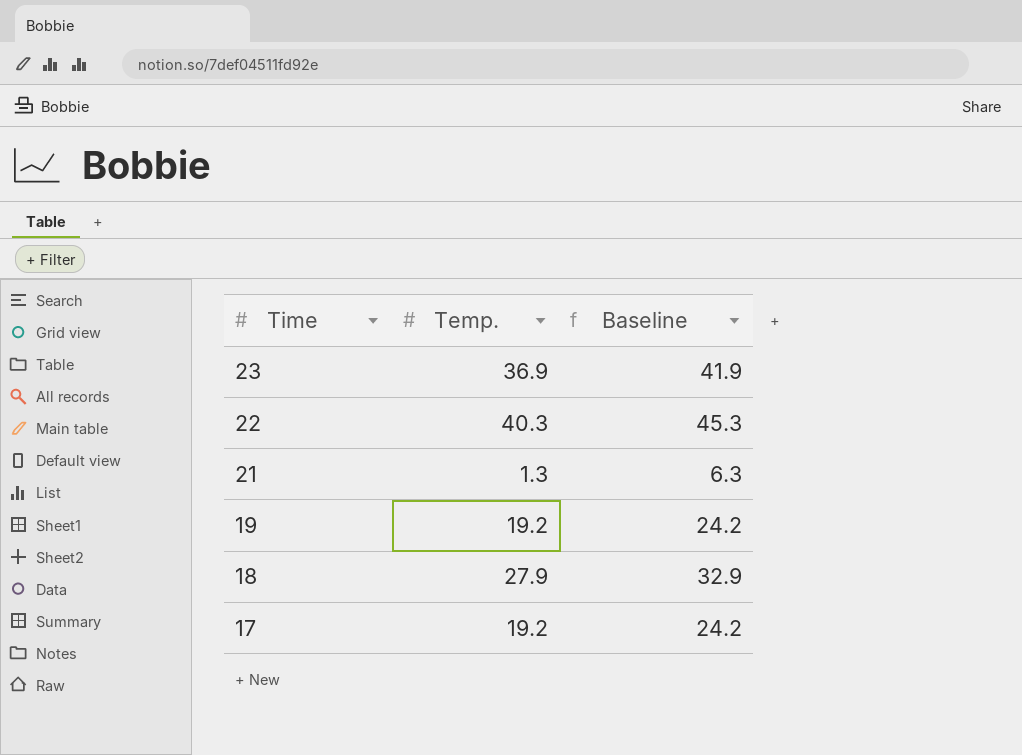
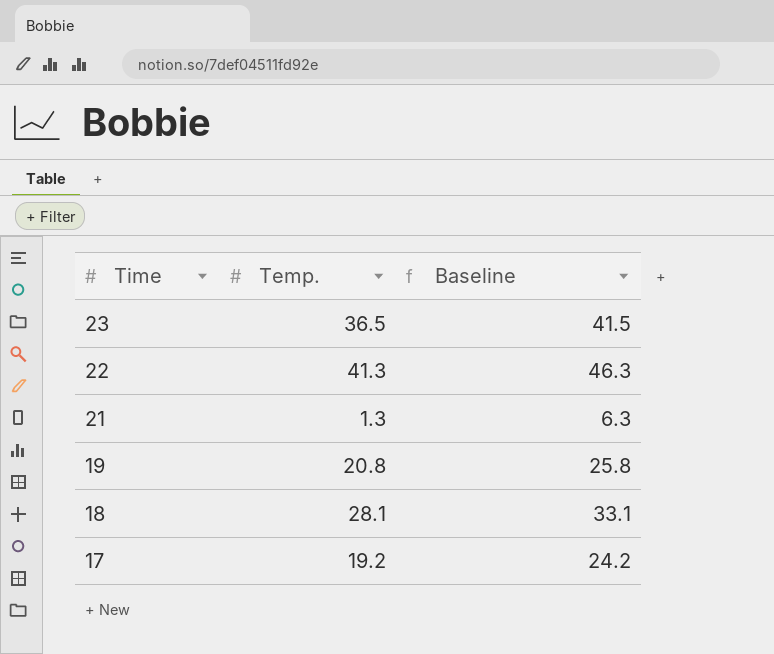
23 | Temp.: 36.9 -> 36.5
23 | Baseline: 41.9 -> 41.5
22 | Temp.: 40.3 -> 41.3
22 | Baseline: 45.3 -> 46.3
19 | Temp.: 19.2 -> 20.8
19 | Baseline: 24.2 -> 25.8
18 | Temp.: 27.9 -> 28.1
18 | Baseline: 32.9 -> 33.1

